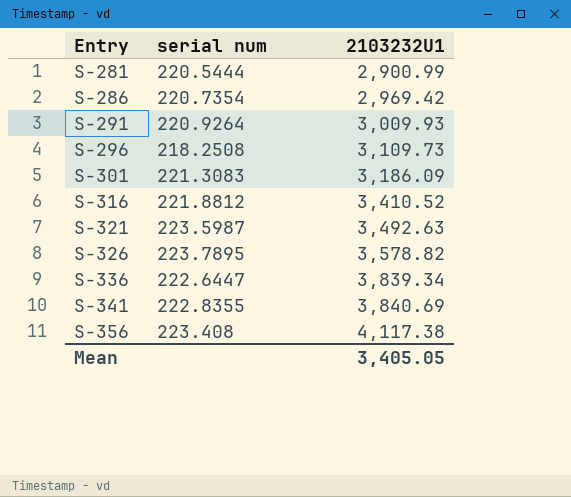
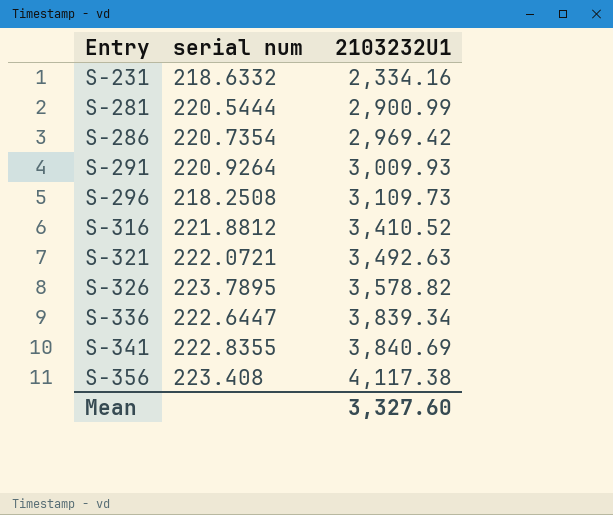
row S-301: 221.3083 | 3,186.09 -> none
row S-231: none -> 218.6332 | 2,334.16
S-321 | serial num: 223.5987 -> 222.0721
Mean | 2103232U1: 3,405.05 -> 3,327.60

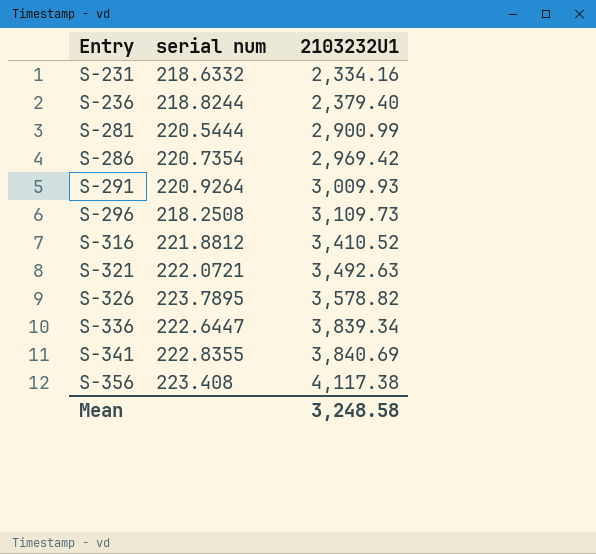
row S-236: none -> 218.8244 | 2,379.40
Mean | 2103232U1: 3,327.60 -> 3,248.58

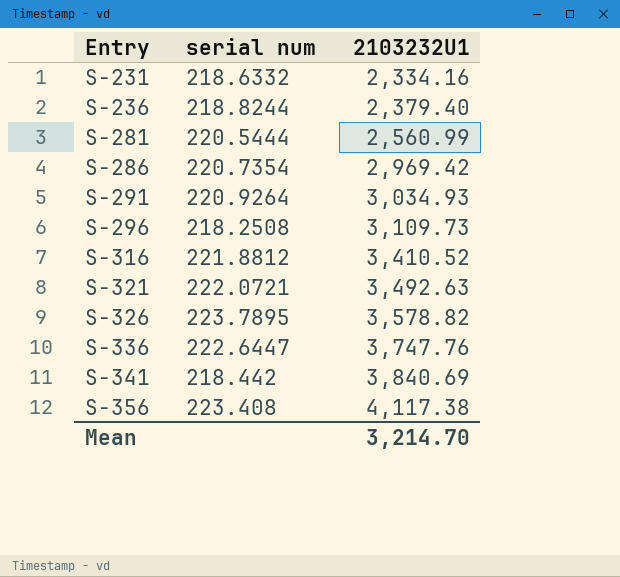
S-281 | 2103232U1: 2,900.99 -> 2,560.99
S-291 | 2103232U1: 3,009.93 -> 3,034.93
S-336 | 2103232U1: 3,839.34 -> 3,747.76
S-341 | serial num: 222.8355 -> 218.442
Mean | 2103232U1: 3,248.58 -> 3,214.70

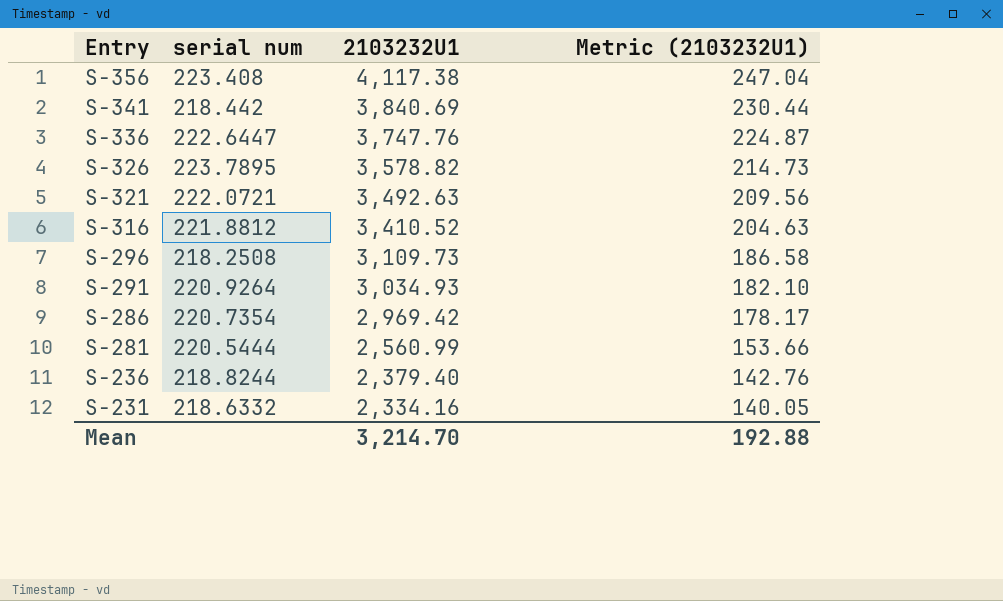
row order: Entry ascending -> Entry descending
column Metric (2103232U1) | formula: none -> [2103232U1] * 0.06

